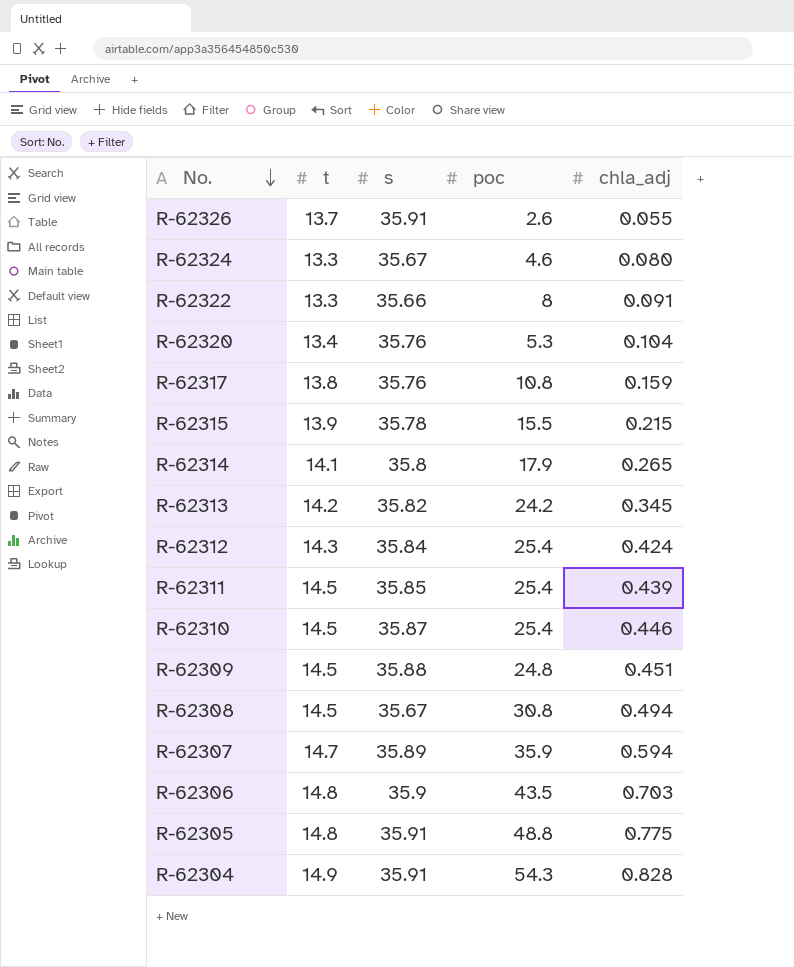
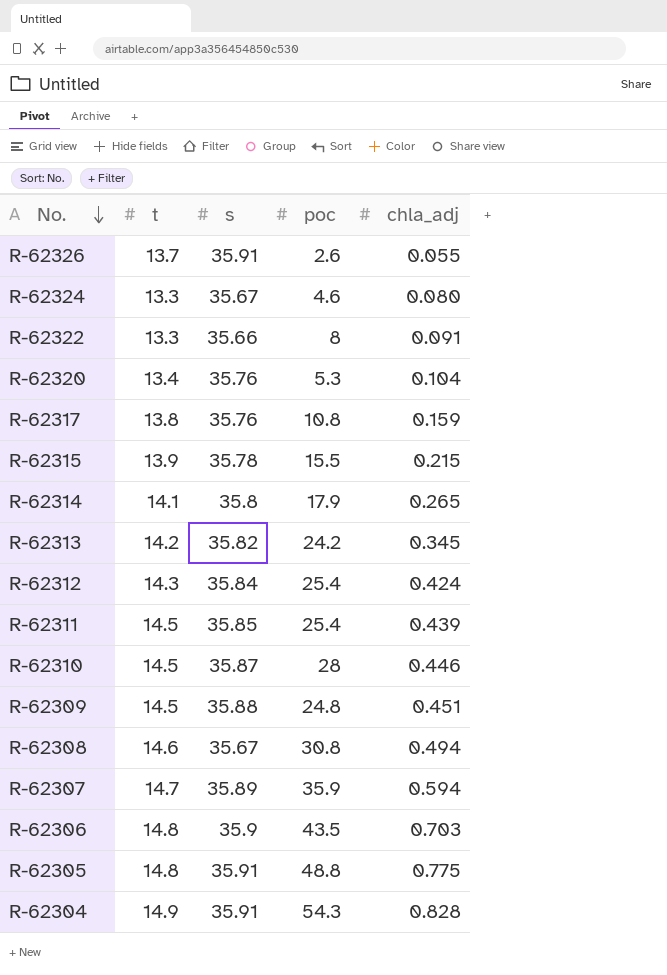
R-62310 | poc: 25.4 -> 28
R-62308 | t: 14.5 -> 14.6

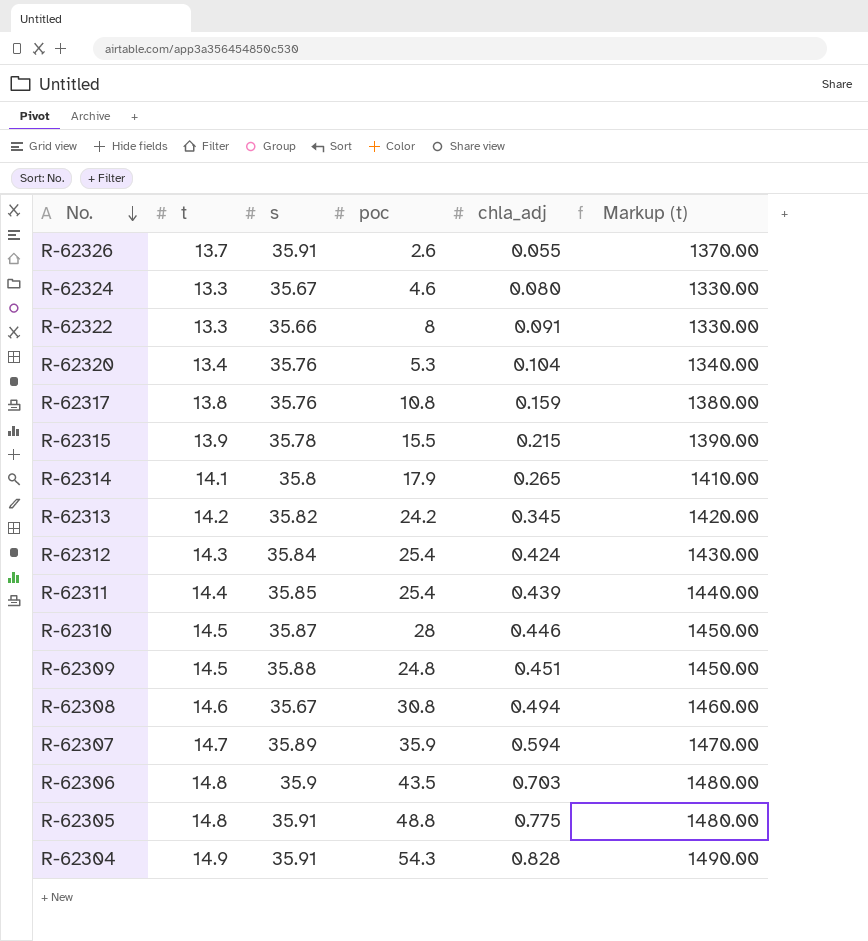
column Markup (t) | formula: none -> [t] * 100
R-62311 | t: 14.5 -> 14.4

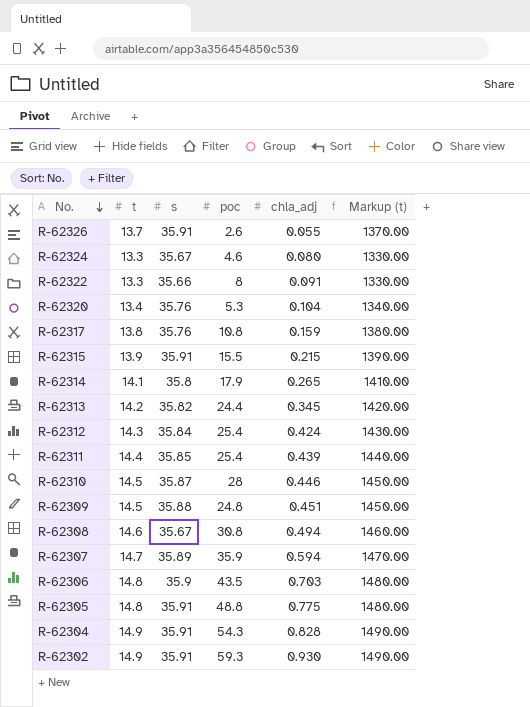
R-62315 | s: 35.78 -> 35.91
R-62313 | poc: 24.2 -> 24.4
row R-62302: none -> 14.9 | 35.91 | 59.3 | 0.930 | 1490.00

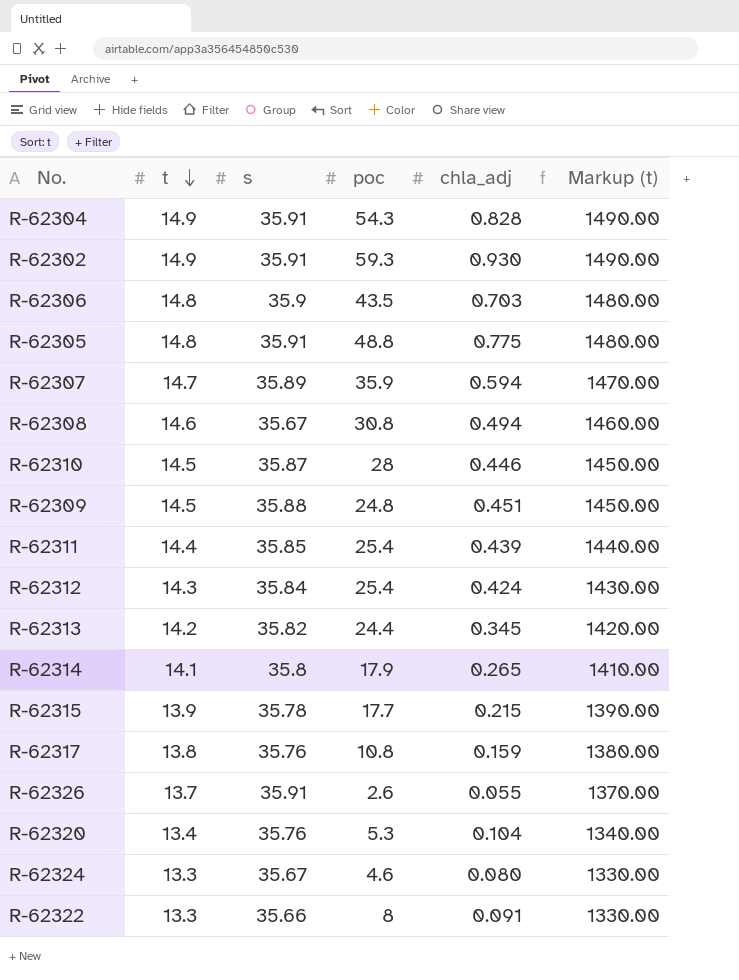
row order: No. descending -> t descending
R-62315 | s: 35.91 -> 35.78
R-62315 | poc: 15.5 -> 17.7

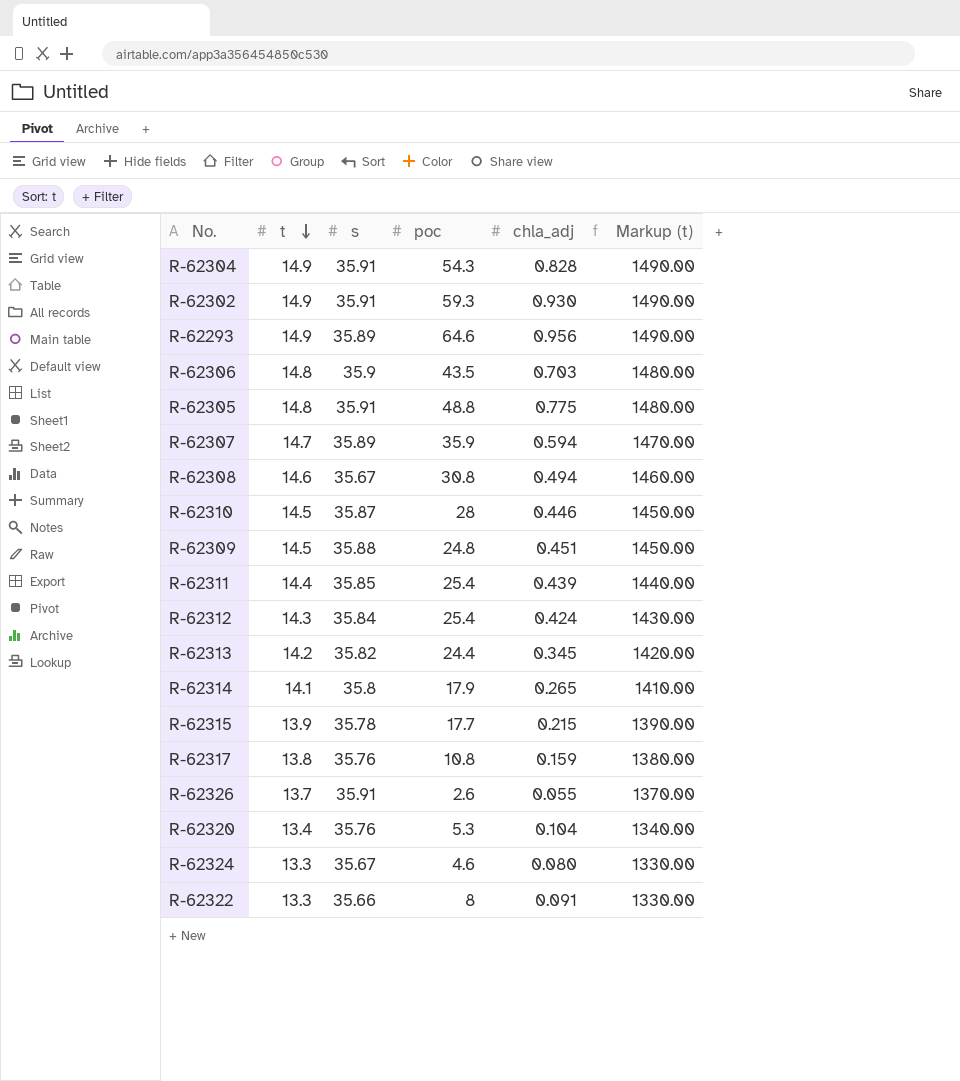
row R-62293: none -> 14.9 | 35.89 | 64.6 | 0.956 | 1490.00

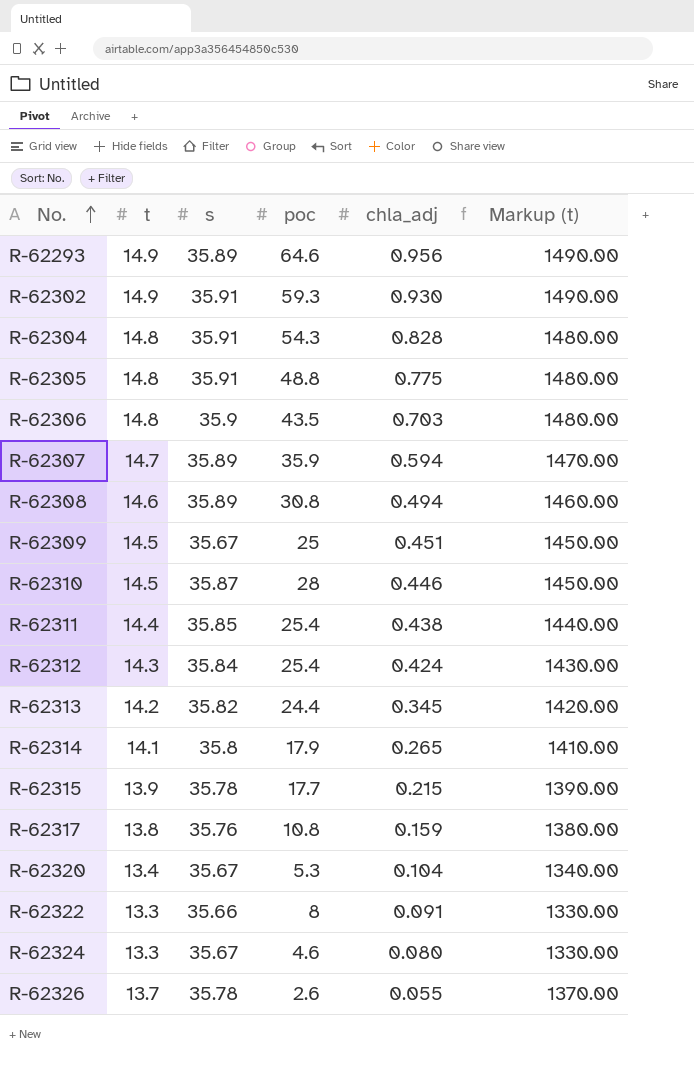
row order: t descending -> No. ascending
R-62304 | t: 14.9 -> 14.8
R-62304 | Markup (t): 1490.00 -> 1480.00
R-62308 | s: 35.67 -> 35.89
R-62309 | s: 35.88 -> 35.67
R-62309 | poc: 24.8 -> 25
R-62311 | chla_adj: 0.439 -> 0.438
R-62320 | s: 35.76 -> 35.67
R-62326 | s: 35.91 -> 35.78

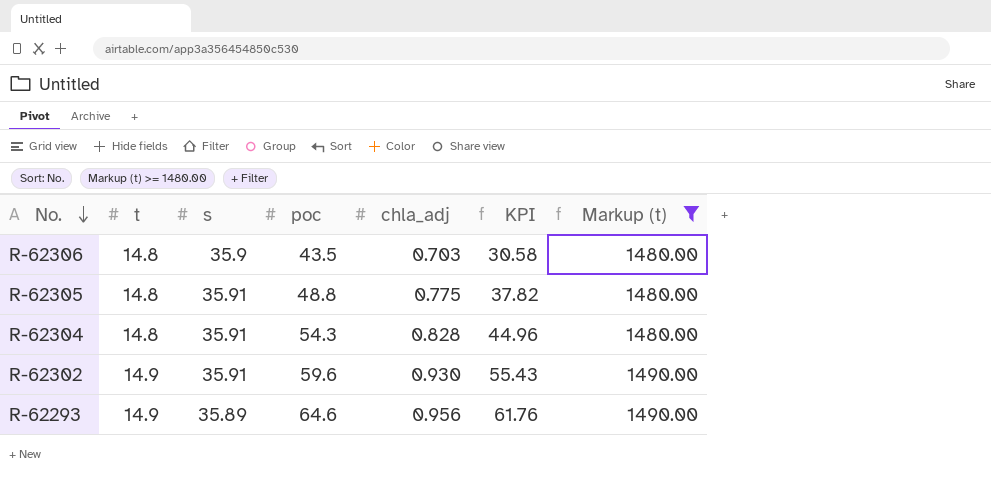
filter: none -> Markup (t) >= 1480.00
row order: No. ascending -> No. descending
column KPI | formula: none -> [poc] * [chla_adj]
R-62302 | poc: 59.3 -> 59.6

